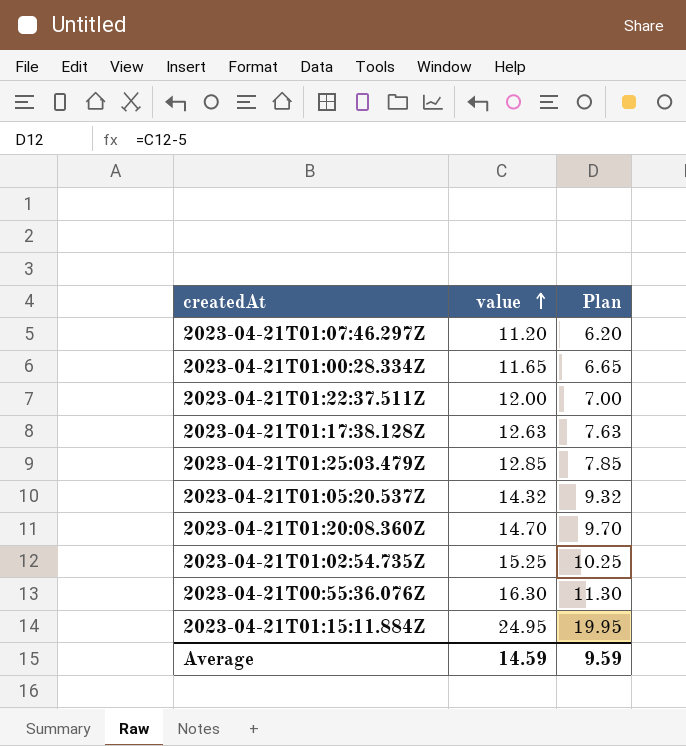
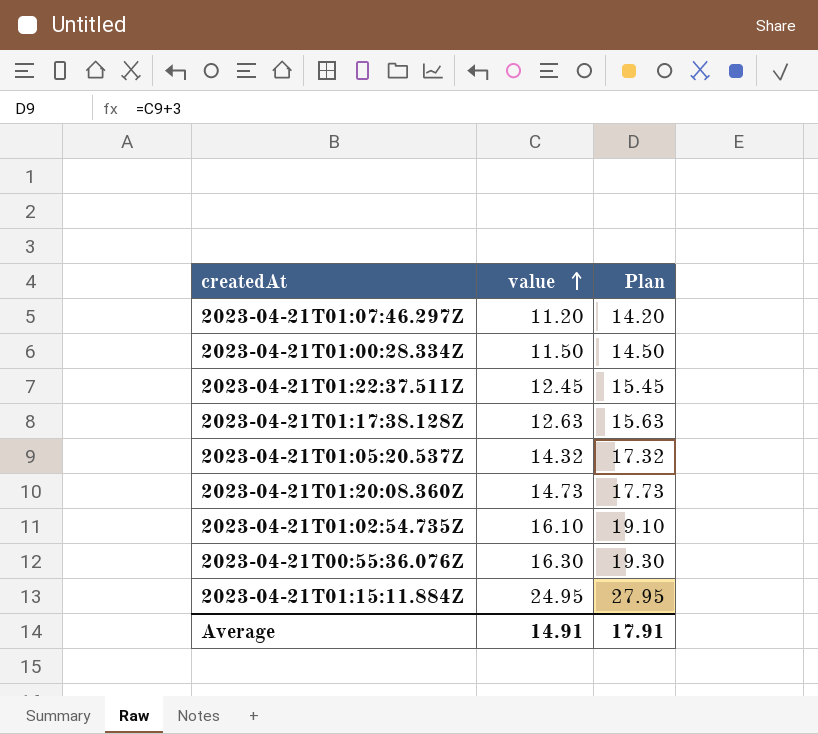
column Plan | formula: [value] - 5 -> [value] + 3
row 2023-04-21T01:25:03.479Z: 12.85 | 7.85 -> none
2023-04-21T01:00:28.334Z | value: 11.65 -> 11.50
2023-04-21T01:22:37.511Z | value: 12.00 -> 12.45
2023-04-21T01:20:08.360Z | value: 14.70 -> 14.73
2023-04-21T01:02:54.735Z | value: 15.25 -> 16.10
Average | value: 14.59 -> 14.91
Average | Plan: 9.59 -> 17.91

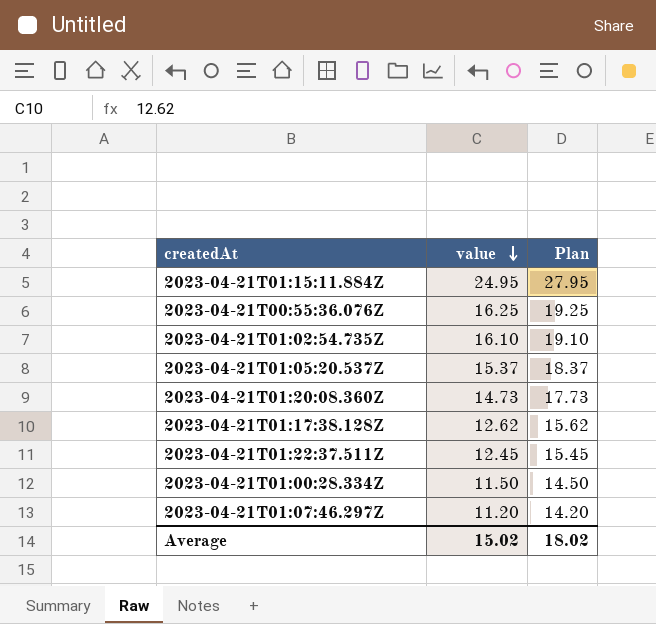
row order: value ascending -> value descending
2023-04-21T00:55:36.076Z | value: 16.30 -> 16.25
2023-04-21T00:55:36.076Z | Plan: 19.30 -> 19.25
2023-04-21T01:05:20.537Z | value: 14.32 -> 15.37
2023-04-21T01:05:20.537Z | Plan: 17.32 -> 18.37
2023-04-21T01:17:38.128Z | value: 12.63 -> 12.62
2023-04-21T01:17:38.128Z | Plan: 15.63 -> 15.62
Average | value: 14.91 -> 15.02
Average | Plan: 17.91 -> 18.02

